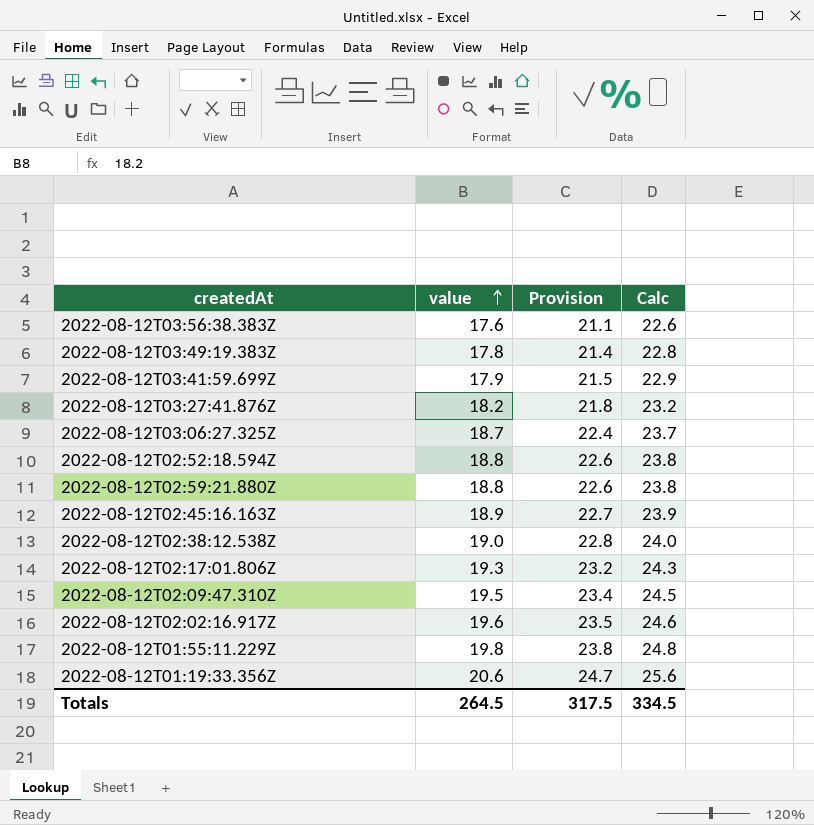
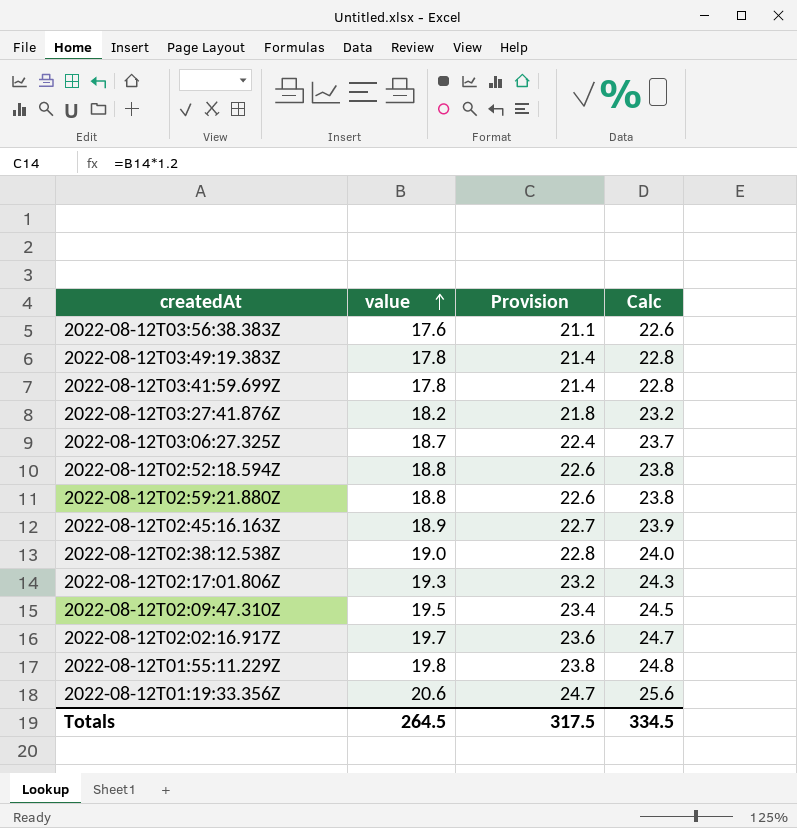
2022-08-12T03:41:59.699Z | value: 17.9 -> 17.8
2022-08-12T03:41:59.699Z | Provision: 21.5 -> 21.4
2022-08-12T03:41:59.699Z | Calc: 22.9 -> 22.8
2022-08-12T02:02:16.917Z | value: 19.6 -> 19.7
2022-08-12T02:02:16.917Z | Provision: 23.5 -> 23.6
2022-08-12T02:02:16.917Z | Calc: 24.6 -> 24.7

